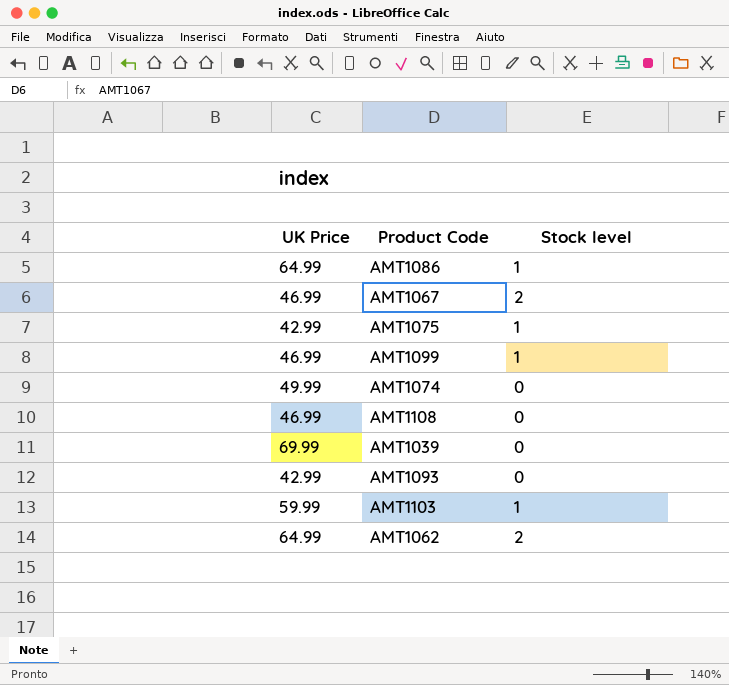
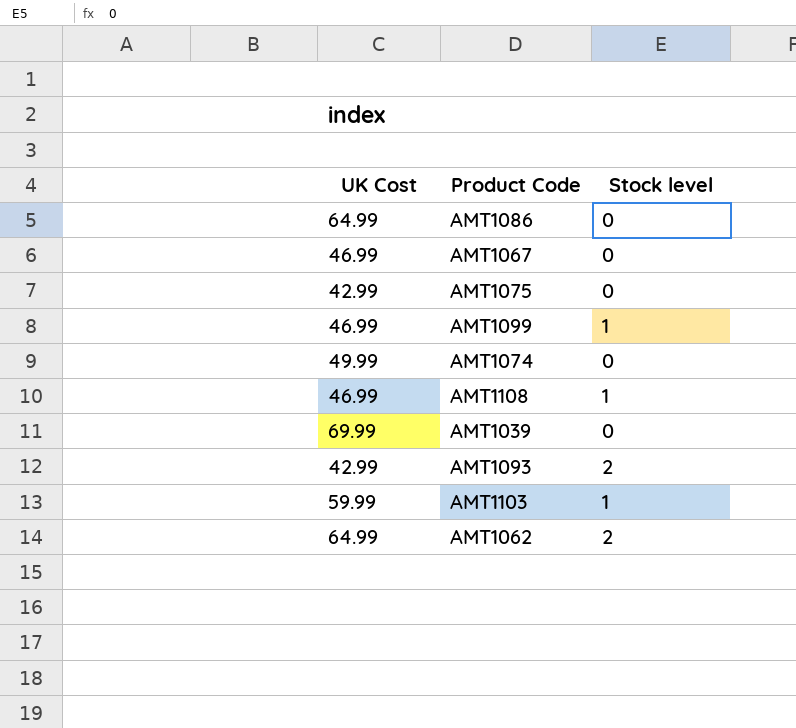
column name: UK Price -> UK Cost
AMT1086 | Stock level: 1 -> 0
AMT1067 | Stock level: 2 -> 0
AMT1075 | Stock level: 1 -> 0
AMT1108 | Stock level: 0 -> 1
AMT1093 | Stock level: 0 -> 2

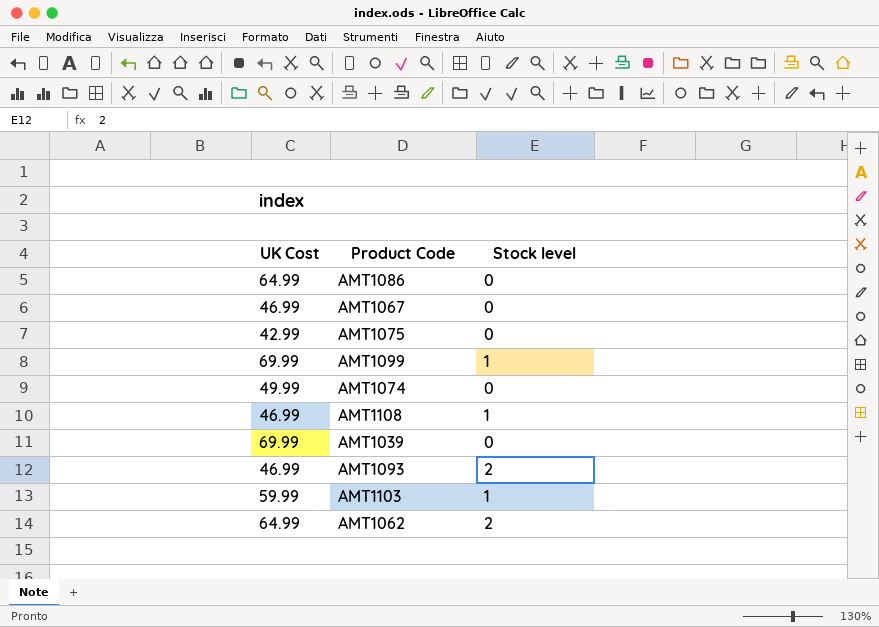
AMT1099 | UK Cost: 46.99 -> 69.99
AMT1093 | UK Cost: 42.99 -> 46.99

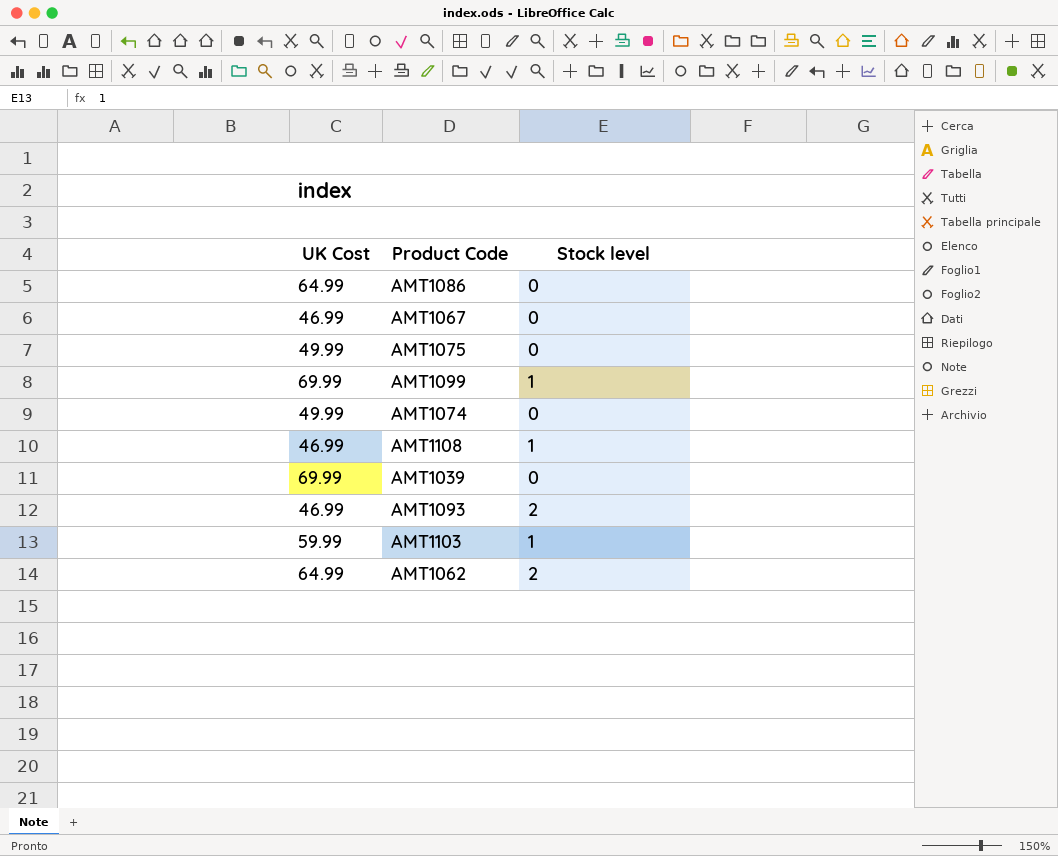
AMT1075 | UK Cost: 42.99 -> 49.99

